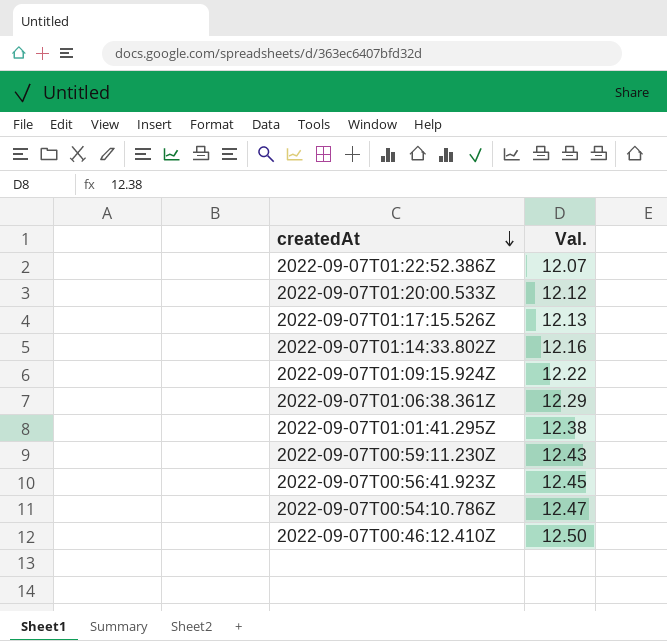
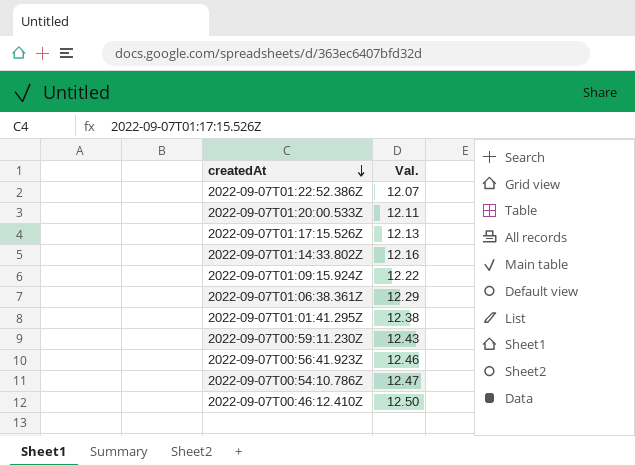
2022-09-07T01:20:00.533Z | Val.: 12.12 -> 12.11
2022-09-07T00:56:41.923Z | Val.: 12.45 -> 12.46

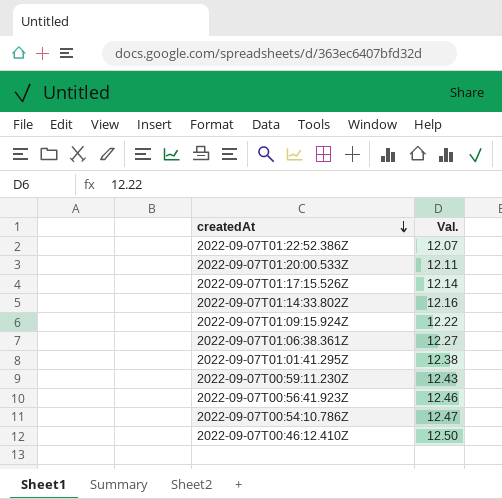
2022-09-07T01:17:15.526Z | Val.: 12.13 -> 12.14
2022-09-07T01:06:38.361Z | Val.: 12.29 -> 12.27

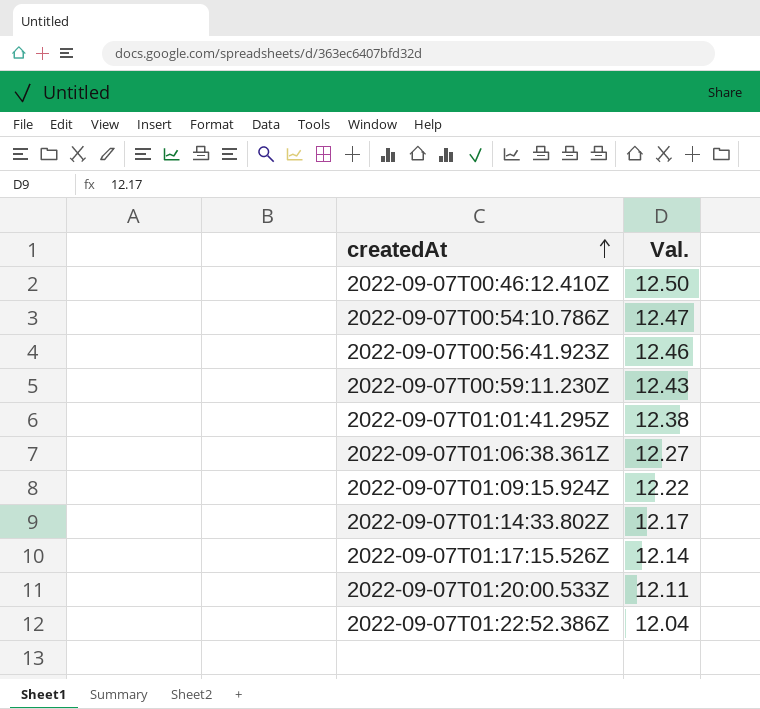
row order: createdAt descending -> createdAt ascending
2022-09-07T01:14:33.802Z | Val.: 12.16 -> 12.17
2022-09-07T01:22:52.386Z | Val.: 12.07 -> 12.04

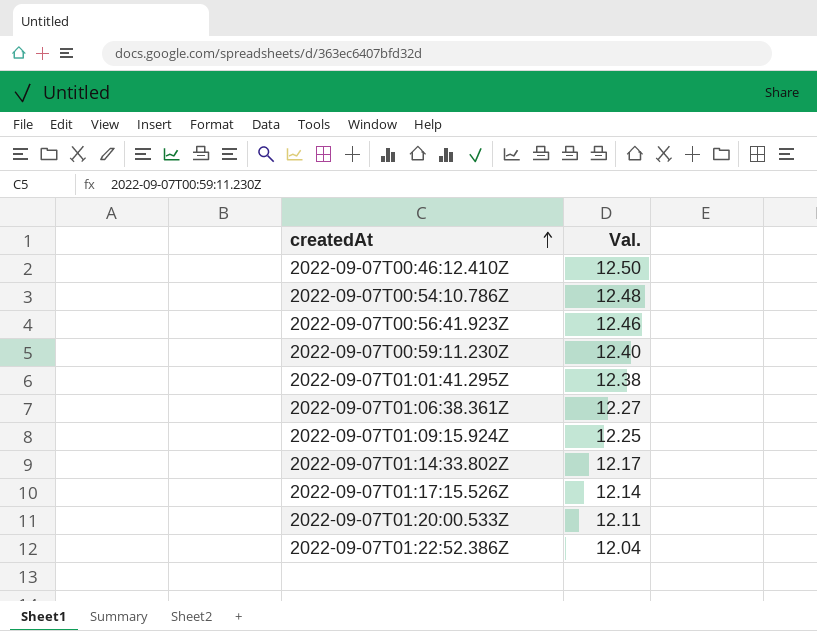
2022-09-07T00:54:10.786Z | Val.: 12.47 -> 12.48
2022-09-07T00:59:11.230Z | Val.: 12.43 -> 12.40
2022-09-07T01:09:15.924Z | Val.: 12.22 -> 12.25

